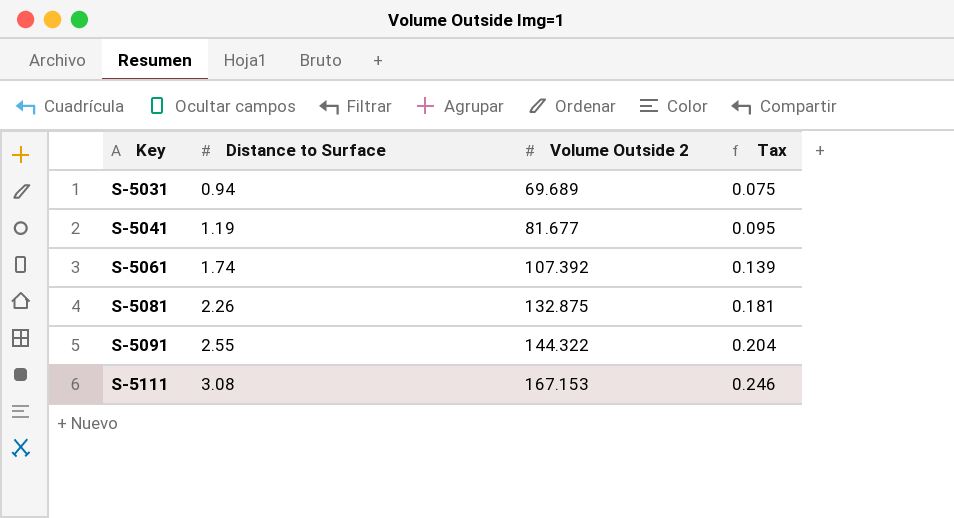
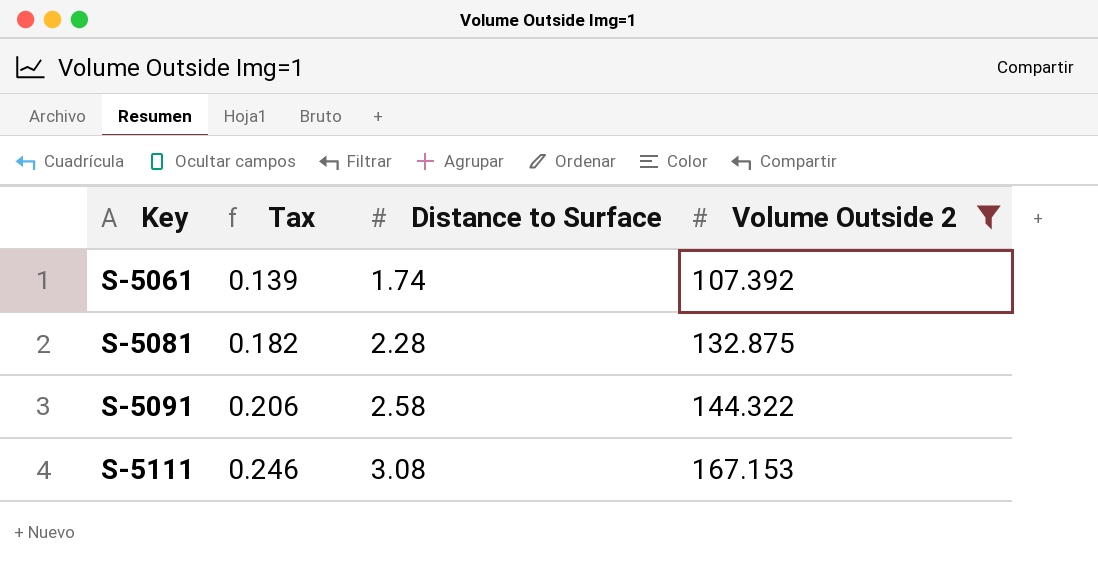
filter: none -> Volume Outside 2 >= 107.392
column Tax | position: 4 -> 2
S-5081 | Tax: 0.181 -> 0.182
S-5081 | Distance to Surface: 2.26 -> 2.28
S-5091 | Tax: 0.204 -> 0.206
S-5091 | Distance to Surface: 2.55 -> 2.58

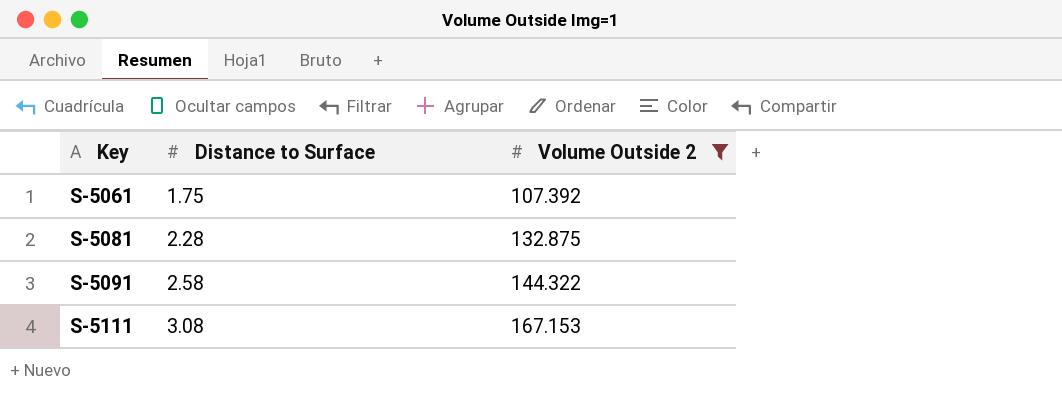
column Tax | formula: [Distance to Surface] * 0.08 -> none
S-5061 | Distance to Surface: 1.74 -> 1.75

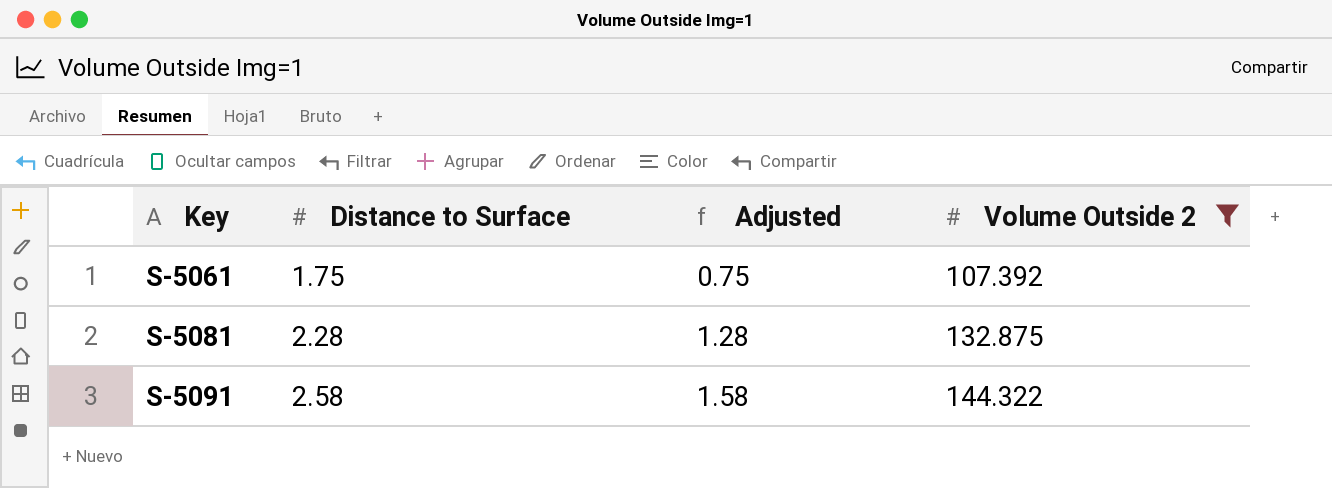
column Adjusted | formula: none -> [Distance to Surface] - 1
row S-5111: 3.08 | 167.153 -> none

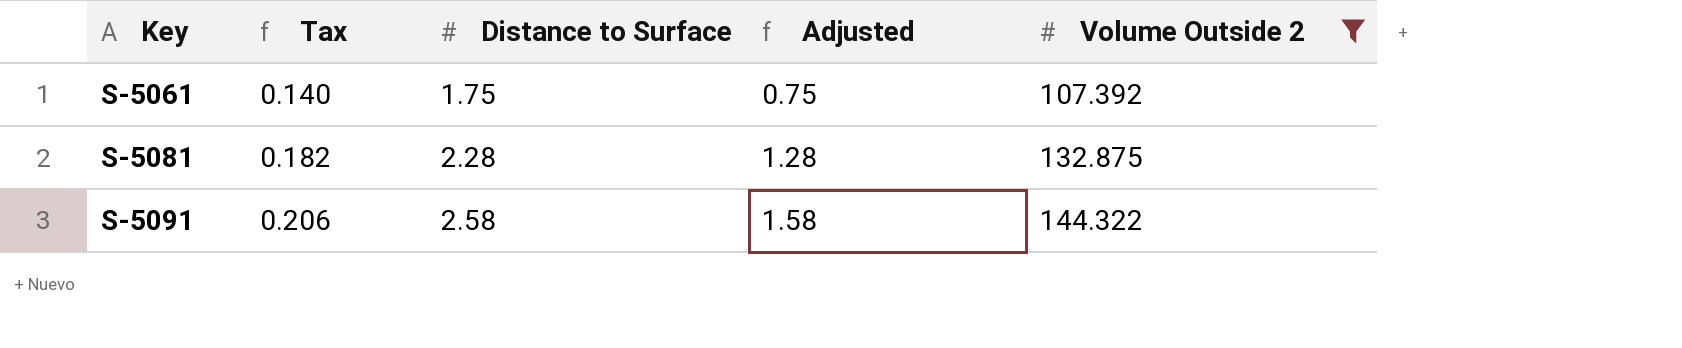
column Tax | formula: none -> [Distance to Surface] * 0.08

